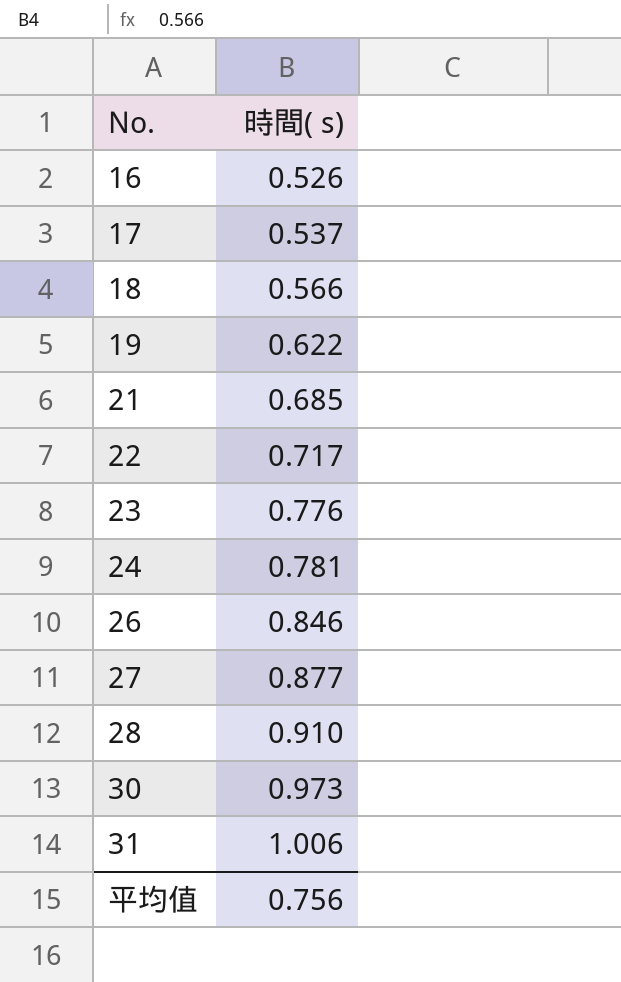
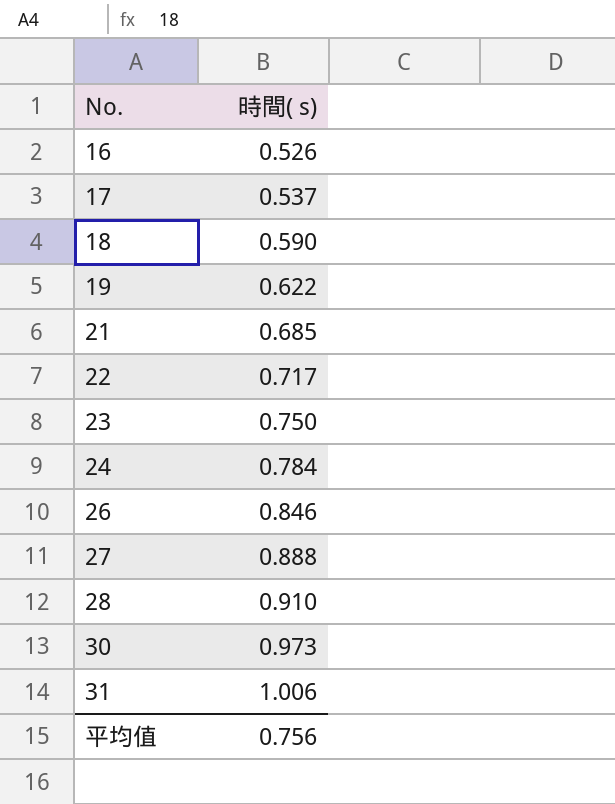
18 | 時間( s): 0.566 -> 0.590
23 | 時間( s): 0.776 -> 0.750
24 | 時間( s): 0.781 -> 0.784
27 | 時間( s): 0.877 -> 0.888

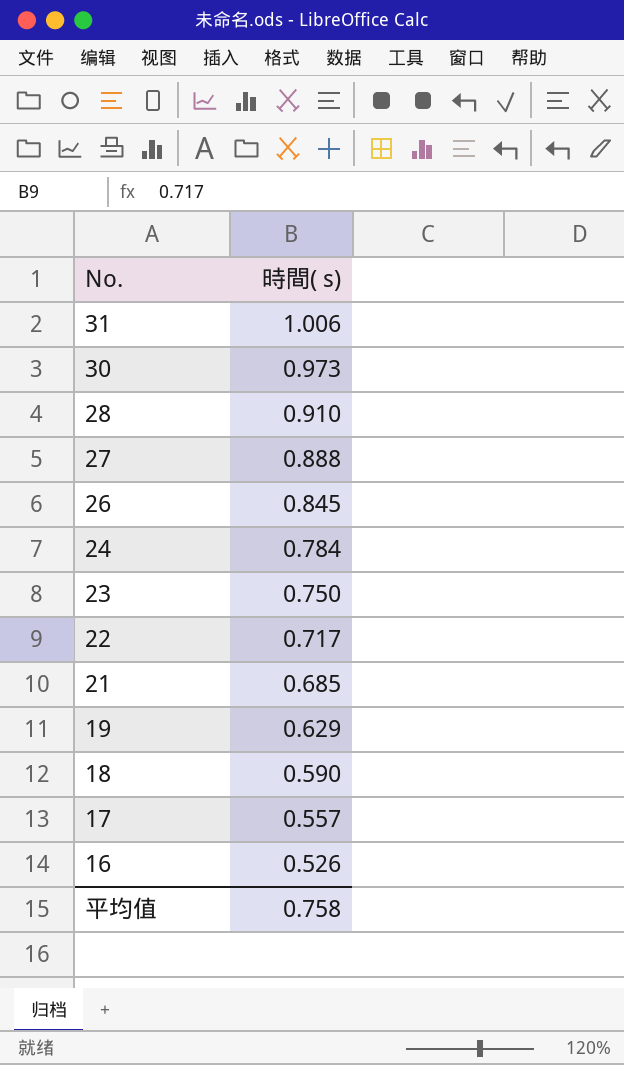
row order: No. ascending -> No. descending
26 | 時間( s): 0.846 -> 0.845
19 | 時間( s): 0.622 -> 0.629
17 | 時間( s): 0.537 -> 0.557
平均值 | 時間( s): 0.756 -> 0.758

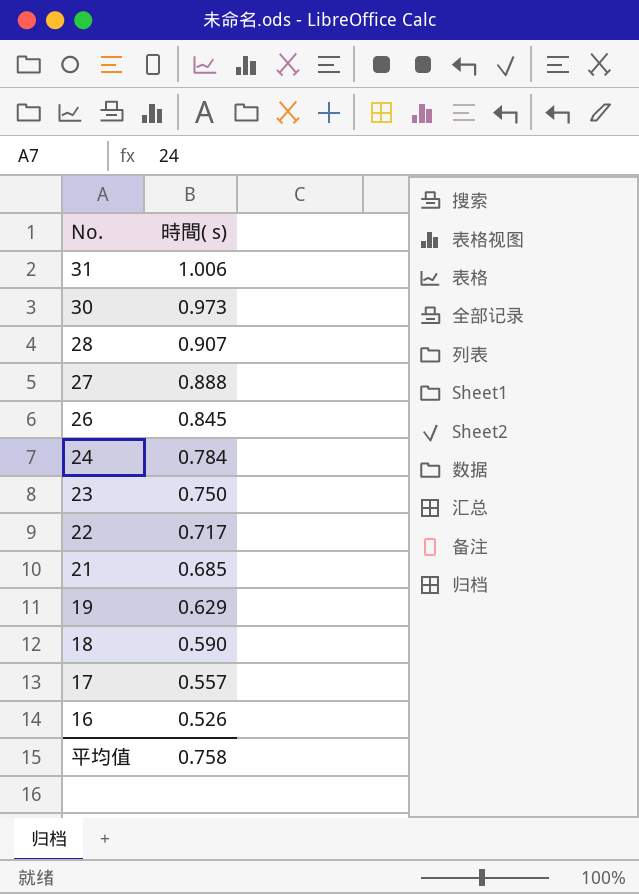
28 | 時間( s): 0.910 -> 0.907

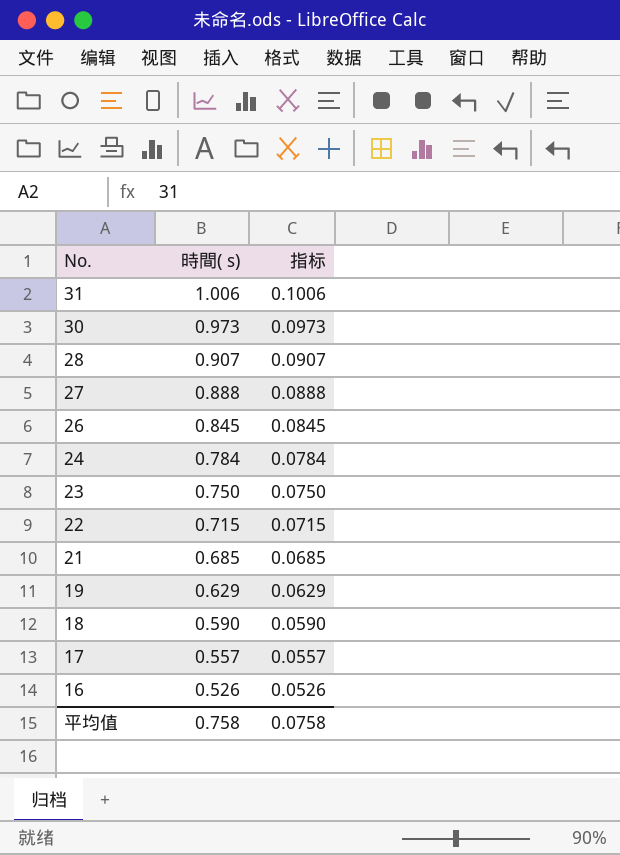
column 指标 | formula: none -> [時間( s)] * 0.1
22 | 時間( s): 0.717 -> 0.715

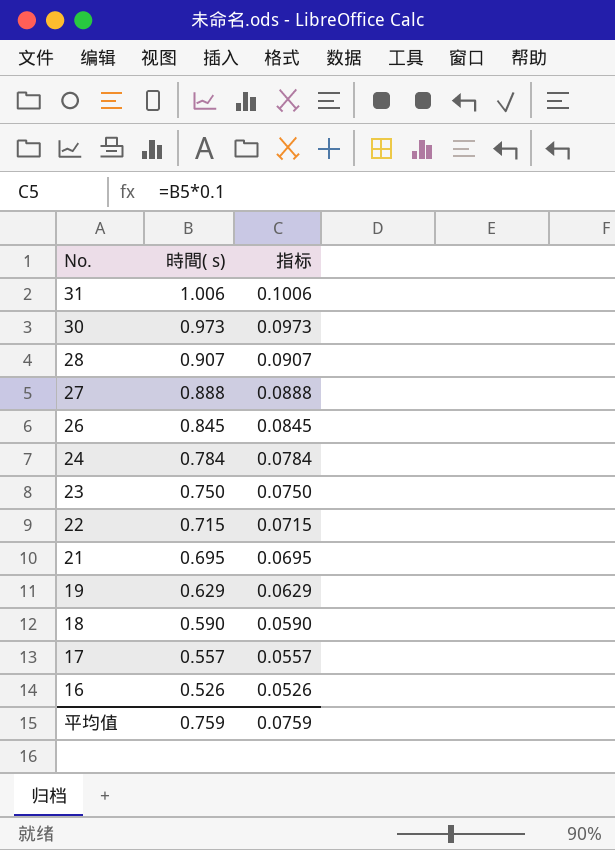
21 | 時間( s): 0.685 -> 0.695
21 | 指标: 0.0685 -> 0.0695
平均值 | 時間( s): 0.758 -> 0.759
平均值 | 指标: 0.0758 -> 0.0759

